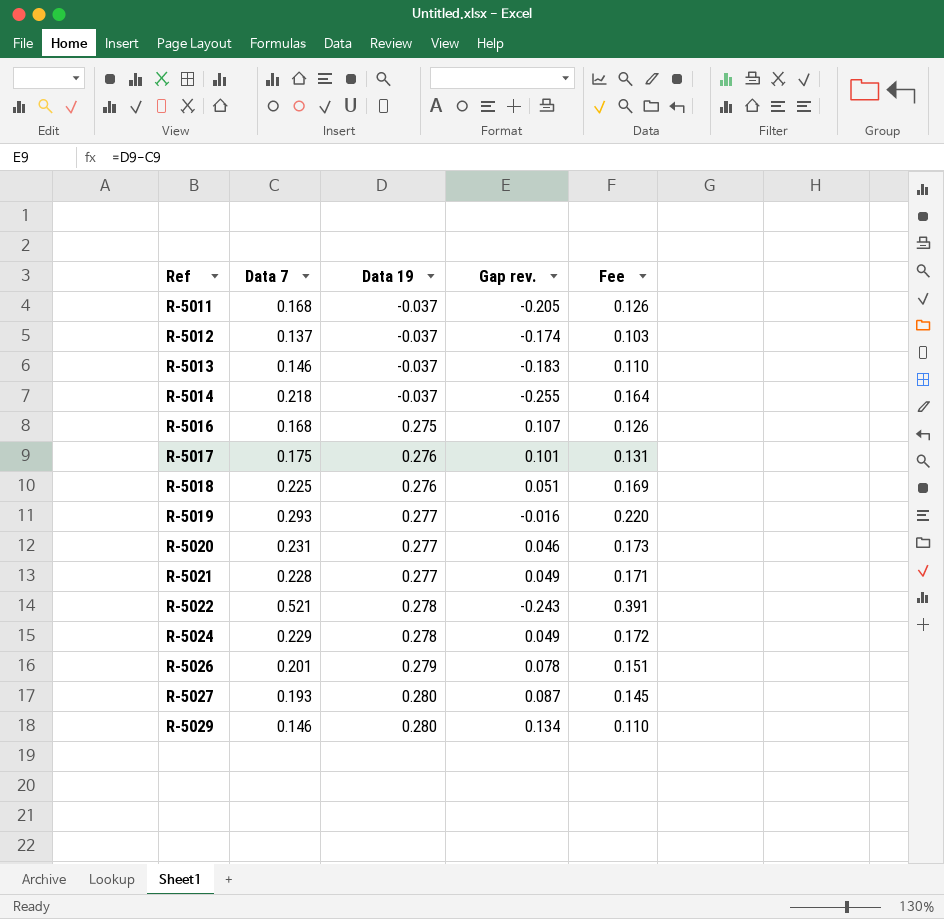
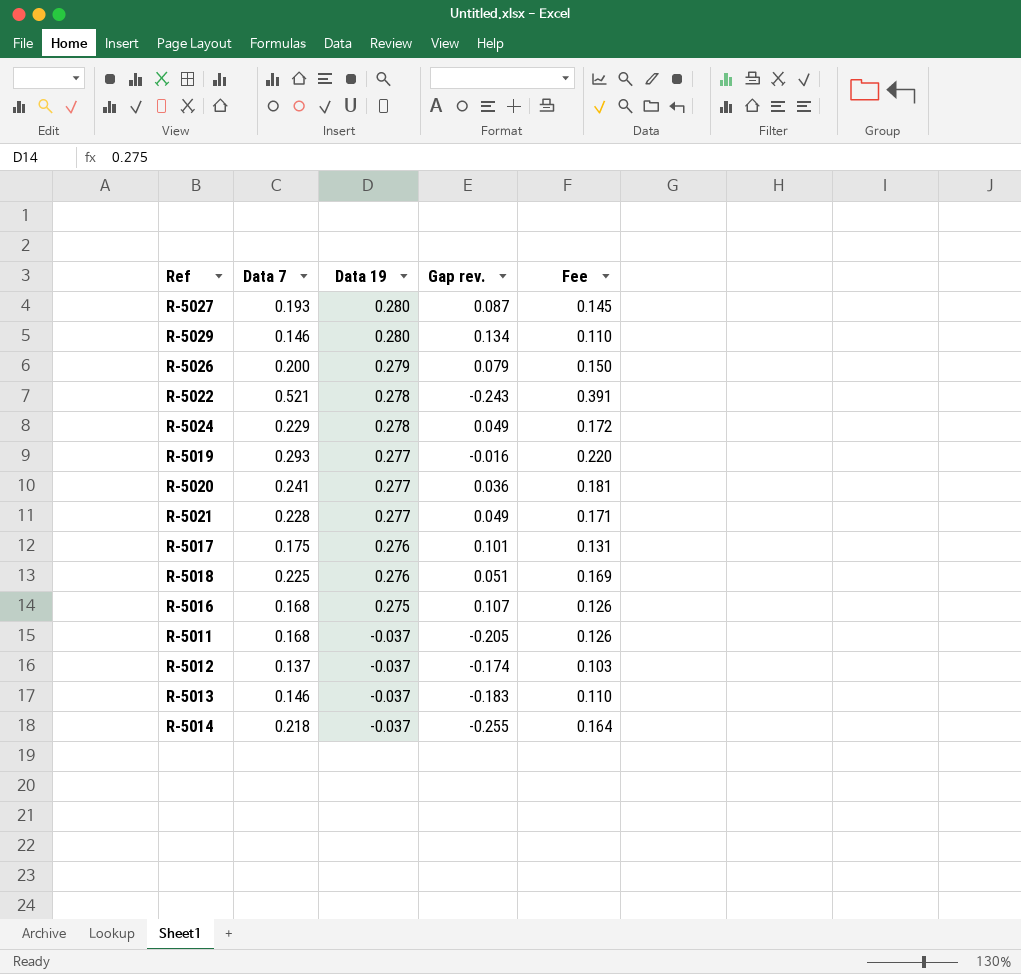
row order: Ref ascending -> Data 19 descending
R-5026 | Data 7: 0.201 -> 0.200
R-5026 | Gap rev.: 0.078 -> 0.079
R-5026 | Fee: 0.151 -> 0.150
R-5020 | Data 7: 0.231 -> 0.241
R-5020 | Gap rev.: 0.046 -> 0.036
R-5020 | Fee: 0.173 -> 0.181

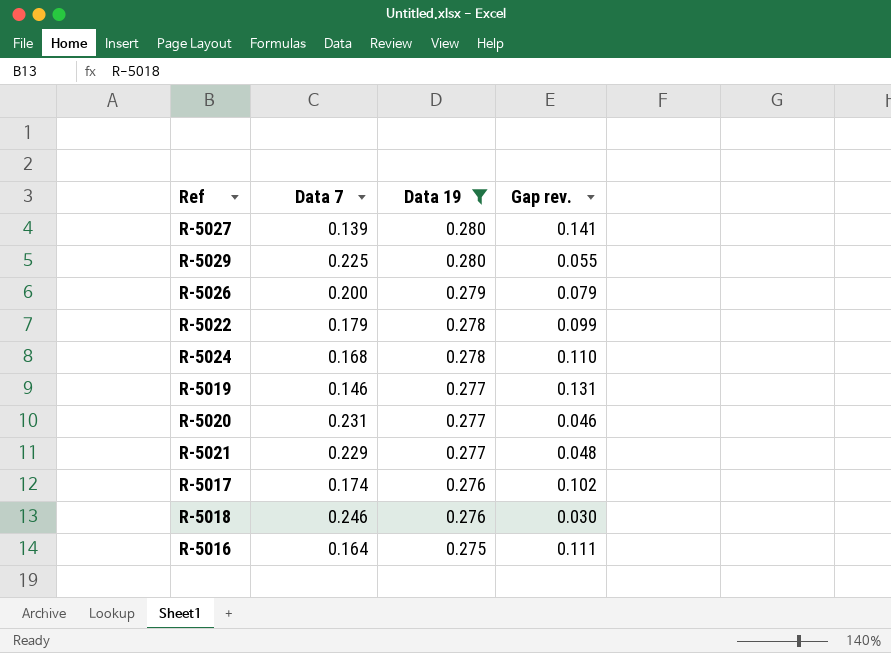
filter: none -> Data 19 != -0.037
column Fee | formula: [Data 7] * 0.75 -> none
R-5027 | Data 7: 0.193 -> 0.139
R-5027 | Gap rev.: 0.087 -> 0.141
R-5029 | Data 7: 0.146 -> 0.225
R-5029 | Gap rev.: 0.134 -> 0.055
R-5022 | Data 7: 0.521 -> 0.179
R-5022 | Gap rev.: -0.243 -> 0.099
R-5024 | Data 7: 0.229 -> 0.168
R-5024 | Gap rev.: 0.049 -> 0.110
R-5019 | Data 7: 0.293 -> 0.146
R-5019 | Gap rev.: -0.016 -> 0.131
R-5020 | Data 7: 0.241 -> 0.231
R-5020 | Gap rev.: 0.036 -> 0.046
R-5021 | Data 7: 0.228 -> 0.229
R-5021 | Gap rev.: 0.049 -> 0.048
R-5017 | Data 7: 0.175 -> 0.174
R-5017 | Gap rev.: 0.101 -> 0.102
R-5018 | Data 7: 0.225 -> 0.246
R-5018 | Gap rev.: 0.051 -> 0.030
R-5016 | Data 7: 0.168 -> 0.164
R-5016 | Gap rev.: 0.107 -> 0.111

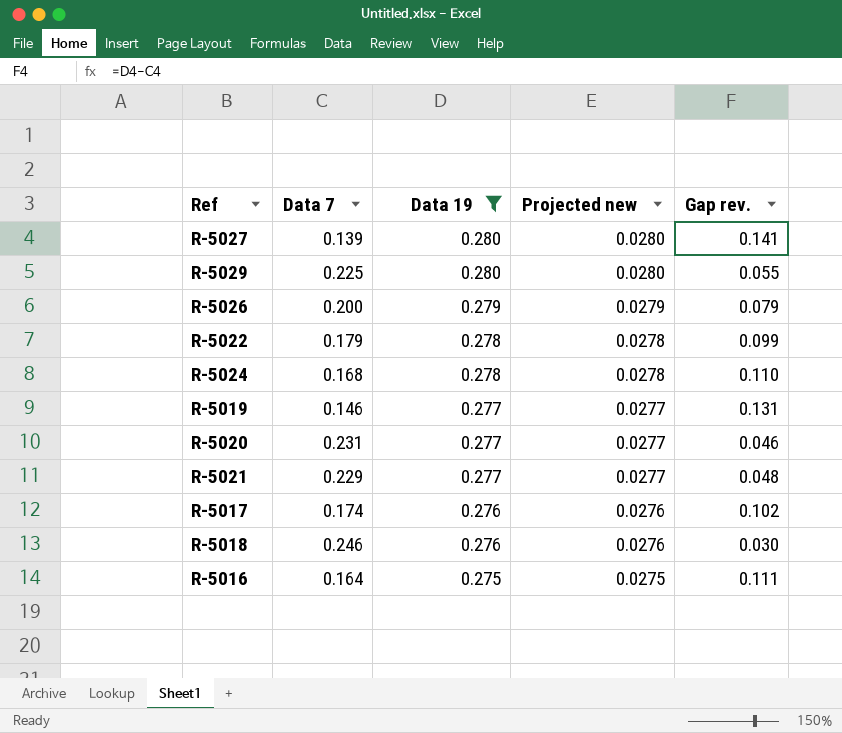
column Projected new | formula: none -> [Data 19] * 0.1

